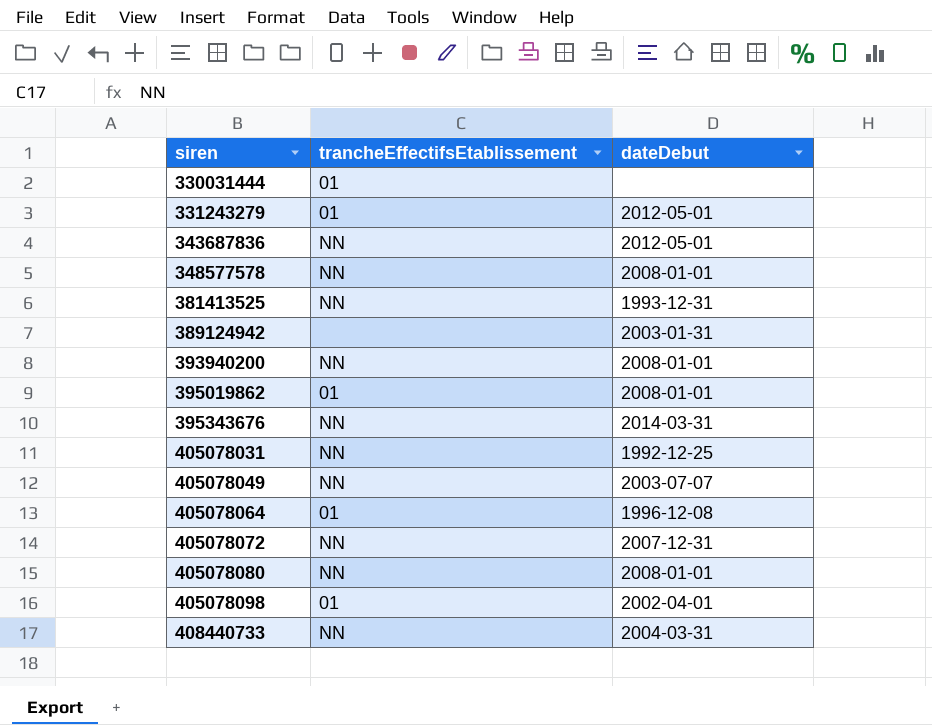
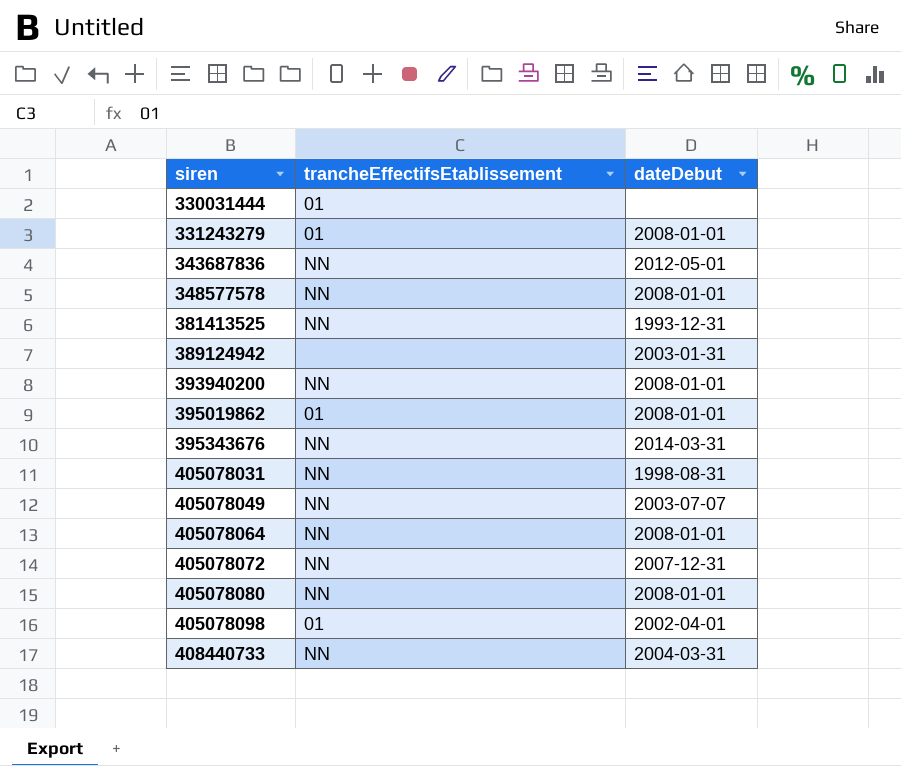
331243279 | dateDebut: 2012-05-01 -> 2008-01-01
405078031 | dateDebut: 1992-12-25 -> 1998-08-31
405078064 | trancheEffectifsEtablissement: 01 -> NN
405078064 | dateDebut: 1996-12-08 -> 2008-01-01

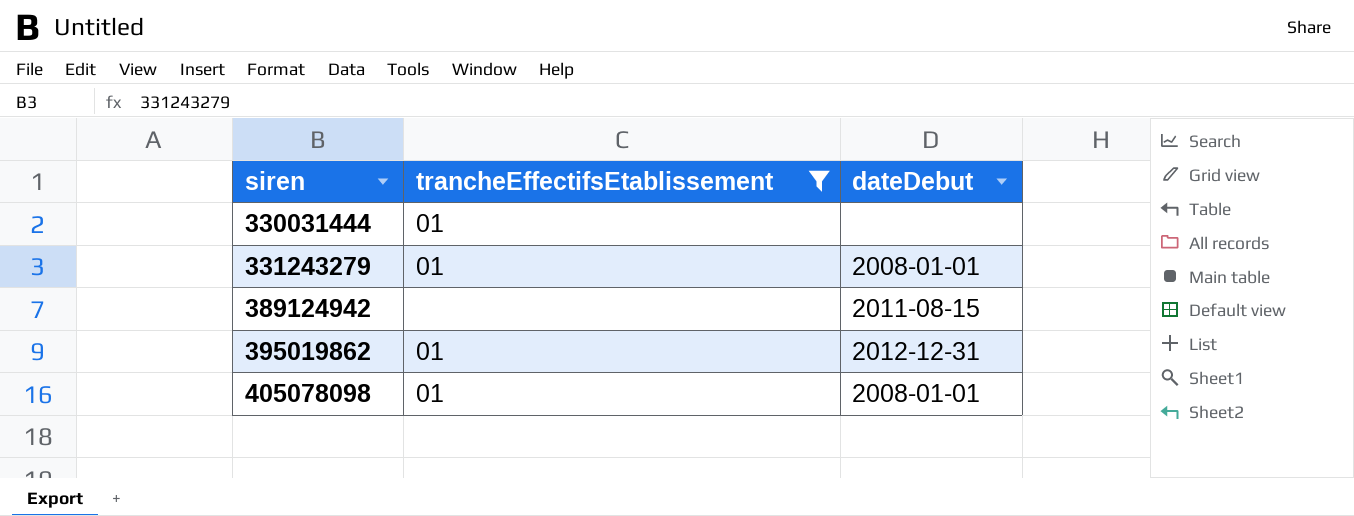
filter: none -> trancheEffectifsEtablissement != NN
389124942 | dateDebut: 2003-01-31 -> 2011-08-15
395019862 | dateDebut: 2008-01-01 -> 2012-12-31
405078098 | dateDebut: 2002-04-01 -> 2008-01-01

